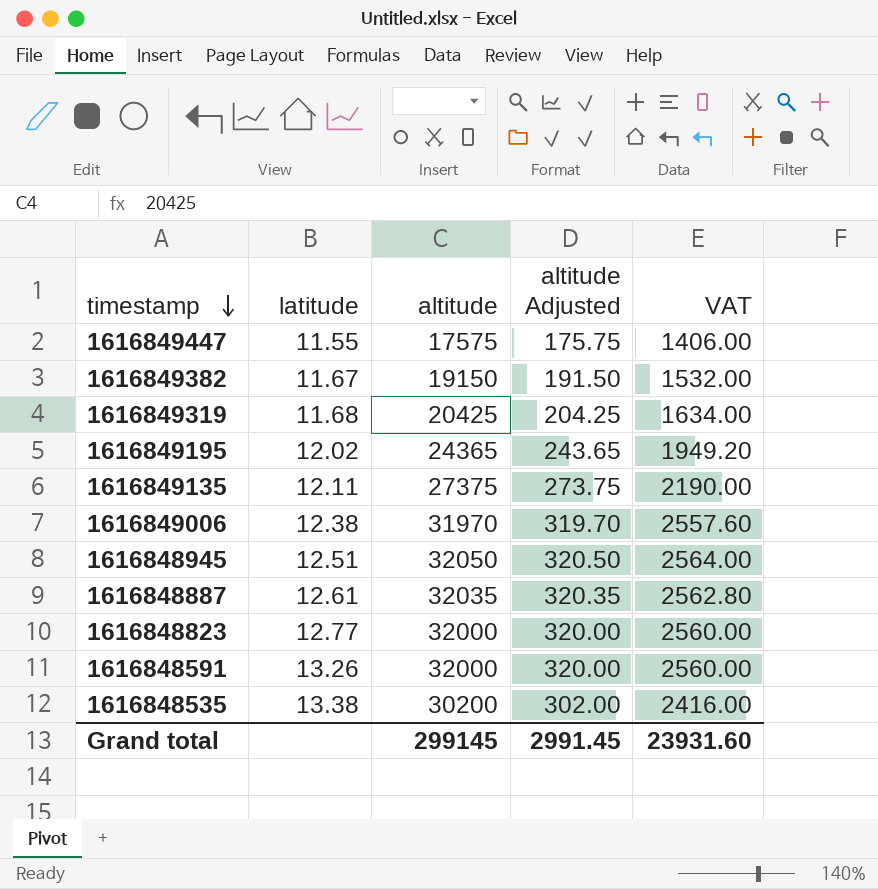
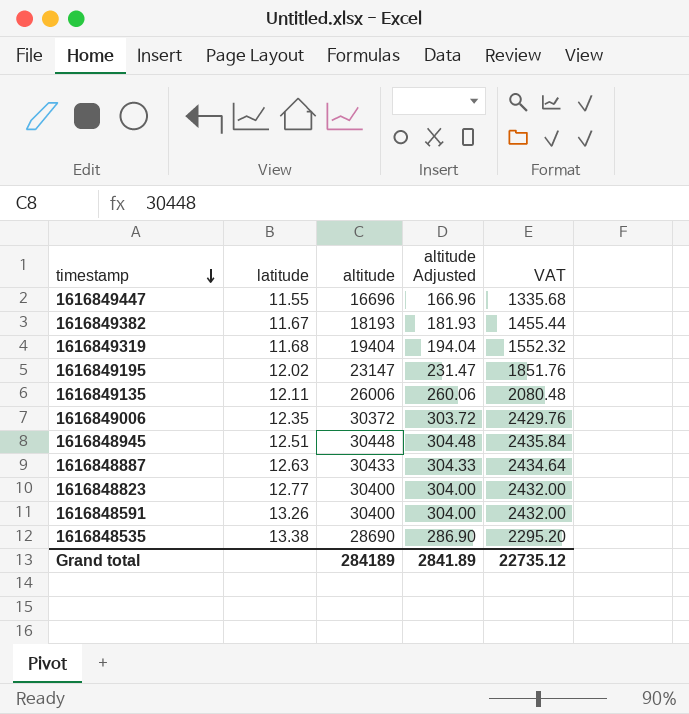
1616849447 | altitude: 17575 -> 16696
1616849447 | altitude Adjusted: 175.75 -> 166.96
1616849447 | VAT: 1406.00 -> 1335.68
1616849382 | altitude: 19150 -> 18193
1616849382 | altitude Adjusted: 191.50 -> 181.93
1616849382 | VAT: 1532.00 -> 1455.44
1616849319 | altitude: 20425 -> 19404
1616849319 | altitude Adjusted: 204.25 -> 194.04
1616849319 | VAT: 1634.00 -> 1552.32
1616849195 | altitude: 24365 -> 23147
1616849195 | altitude Adjusted: 243.65 -> 231.47
1616849195 | VAT: 1949.20 -> 1851.76
1616849135 | altitude: 27375 -> 26006
1616849135 | altitude Adjusted: 273.75 -> 260.06
1616849135 | VAT: 2190.00 -> 2080.48
1616849006 | latitude: 12.38 -> 12.35
1616849006 | altitude: 31970 -> 30372
1616849006 | altitude Adjusted: 319.70 -> 303.72
1616849006 | VAT: 2557.60 -> 2429.76
1616848945 | altitude: 32050 -> 30448
1616848945 | altitude Adjusted: 320.50 -> 304.48
1616848945 | VAT: 2564.00 -> 2435.84
1616848887 | latitude: 12.61 -> 12.63
1616848887 | altitude: 32035 -> 30433
1616848887 | altitude Adjusted: 320.35 -> 304.33
1616848887 | VAT: 2562.80 -> 2434.64
1616848823 | altitude: 32000 -> 30400
1616848823 | altitude Adjusted: 320.00 -> 304.00
1616848823 | VAT: 2560.00 -> 2432.00
1616848591 | altitude: 32000 -> 30400
1616848591 | altitude Adjusted: 320.00 -> 304.00
1616848591 | VAT: 2560.00 -> 2432.00
1616848535 | altitude: 30200 -> 28690
1616848535 | altitude Adjusted: 302.00 -> 286.90
1616848535 | VAT: 2416.00 -> 2295.20
Grand total | altitude: 299145 -> 284189
Grand total | altitude Adjusted: 2991.45 -> 2841.89
Grand total | VAT: 23931.60 -> 22735.12

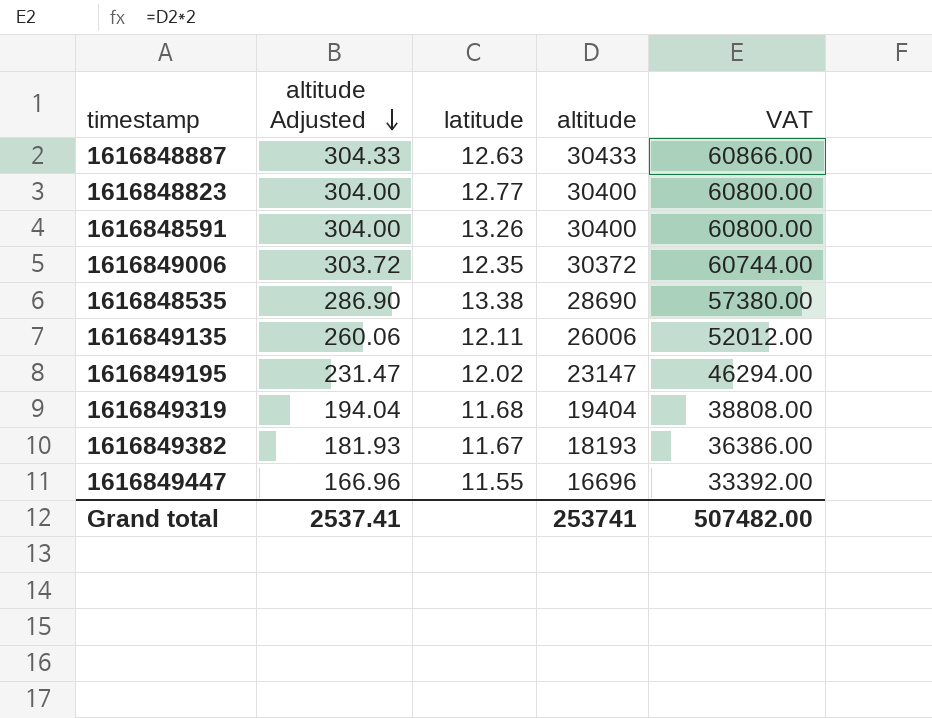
row order: timestamp descending -> altitude Adjusted descending
column altitude Adjusted | position: 4 -> 2
column VAT | formula: [altitude] * 0.08 -> [altitude] * 2
row 1616848945: 12.51 | 30448 | 304.48 | 2435.84 -> none
Grand total | altitude Adjusted: 2841.89 -> 2537.41
Grand total | altitude: 284189 -> 253741
Grand total | VAT: 22735.12 -> 507482.00

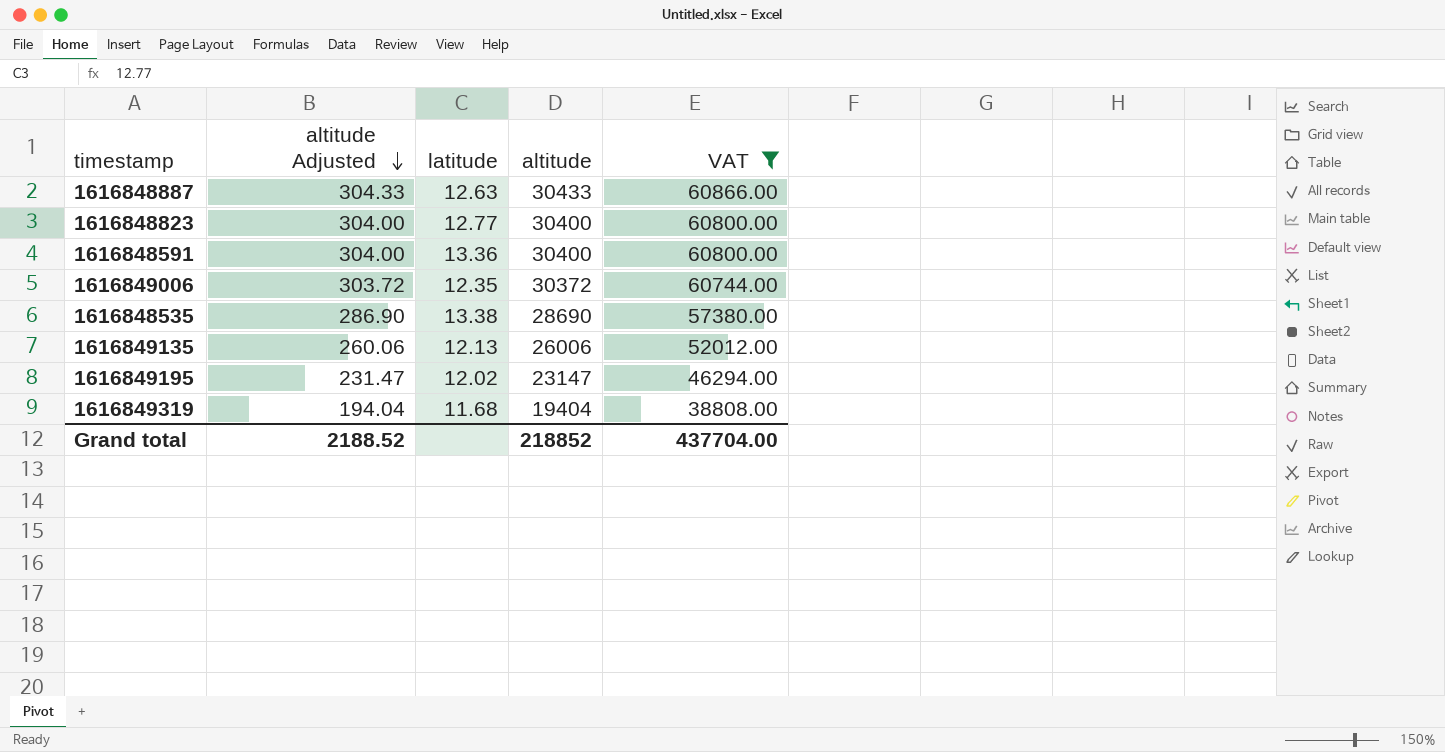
filter: none -> VAT >= 38808.00
1616848591 | latitude: 13.26 -> 13.36
1616849135 | latitude: 12.11 -> 12.13
Grand total | altitude Adjusted: 2537.41 -> 2188.52
Grand total | altitude: 253741 -> 218852
Grand total | VAT: 507482.00 -> 437704.00

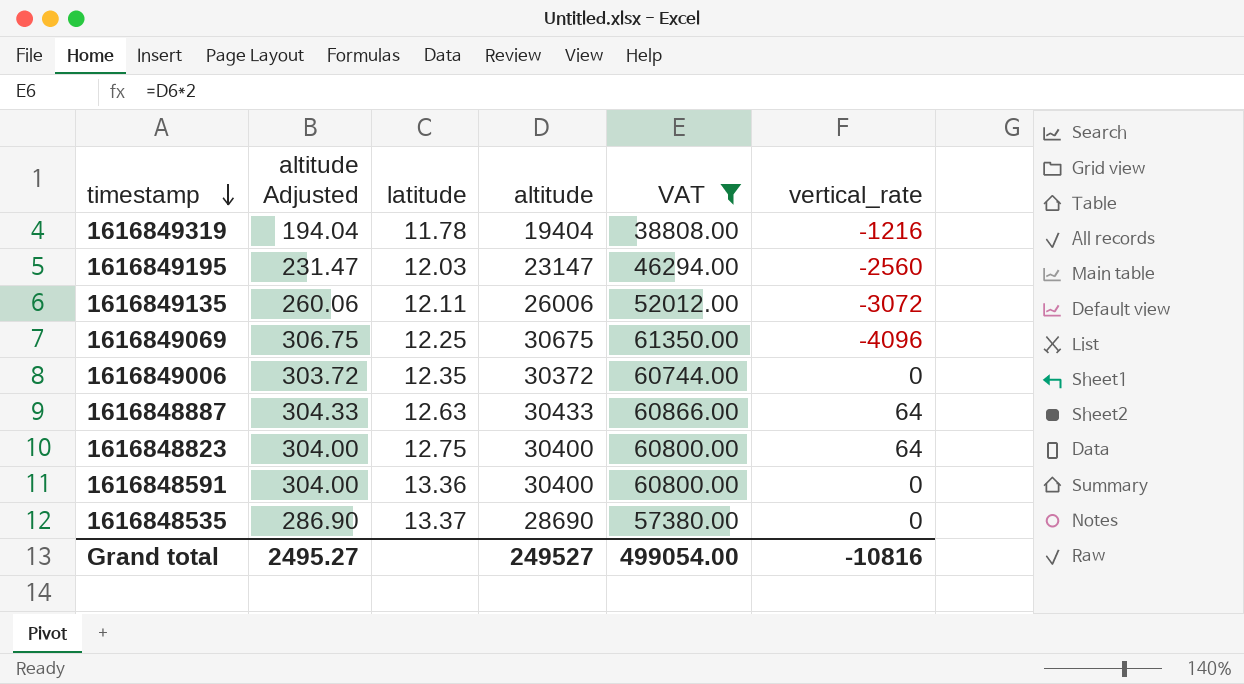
row order: altitude Adjusted descending -> timestamp descending
column vertical_rate | position: none -> 6
1616849319 | latitude: 11.68 -> 11.78
1616849195 | latitude: 12.02 -> 12.03
1616849135 | latitude: 12.13 -> 12.11
row 1616849069: none -> 306.75 | 12.25 | 30675 | 61350.00 | -4096
1616848823 | latitude: 12.77 -> 12.75
1616848535 | latitude: 13.38 -> 13.37
Grand total | altitude Adjusted: 2188.52 -> 2495.27
Grand total | altitude: 218852 -> 249527
Grand total | VAT: 437704.00 -> 499054.00

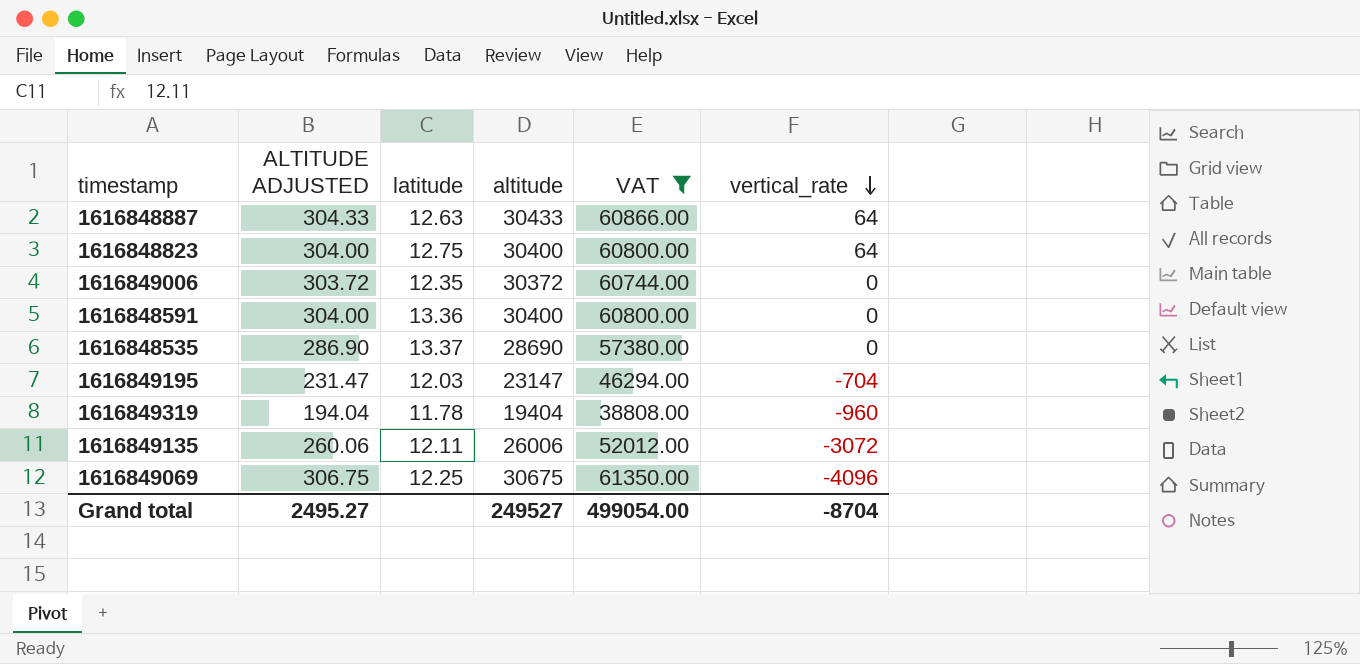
row order: timestamp descending -> vertical_rate descending
column name: altitude Adjusted -> ALTITUDE ADJUSTED
1616849195 | vertical_rate: -2560 -> -704
1616849319 | vertical_rate: -1216 -> -960
Grand total | vertical_rate: -10816 -> -8704

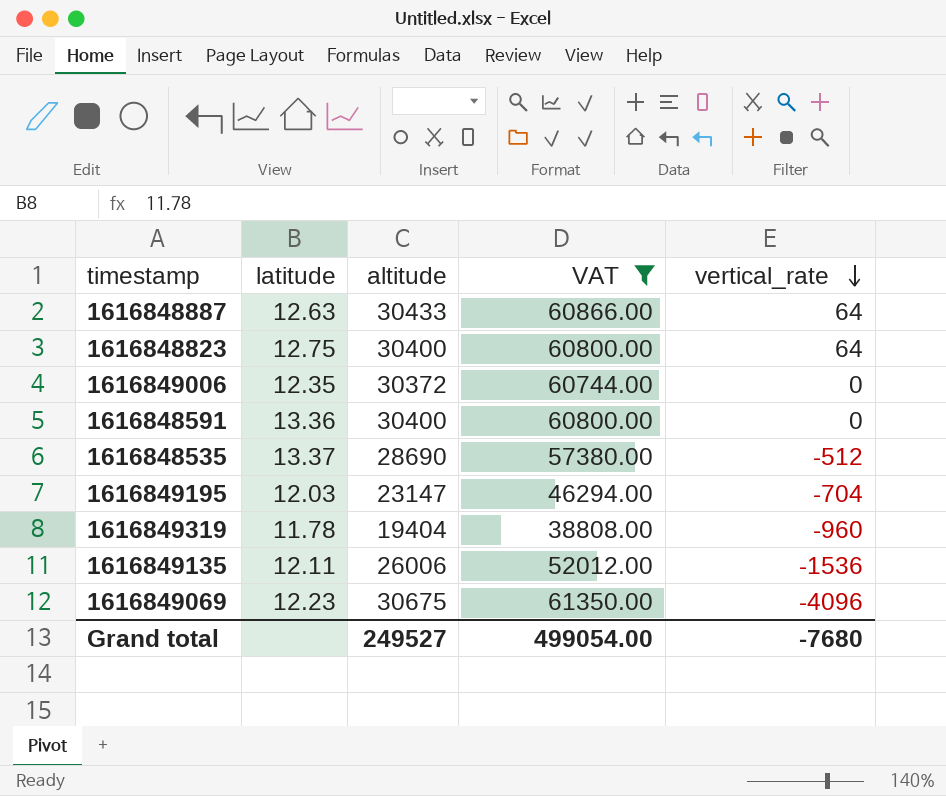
column ALTITUDE ADJUSTED | formula: [altitude] * 0.01 -> none
1616848535 | vertical_rate: 0 -> -512
1616849135 | vertical_rate: -3072 -> -1536
1616849069 | latitude: 12.25 -> 12.23
Grand total | vertical_rate: -8704 -> -7680

